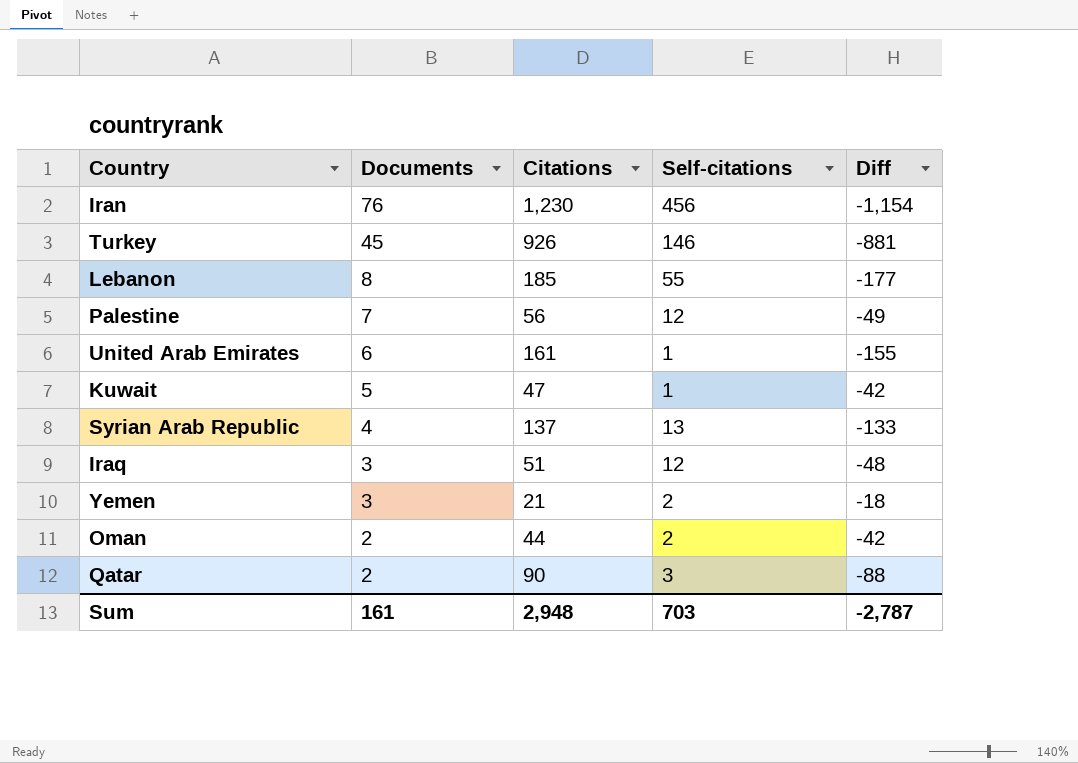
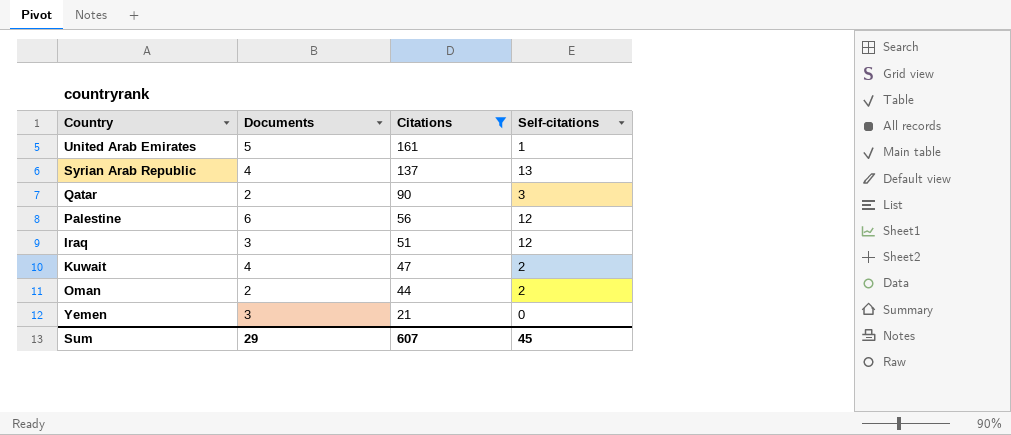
filter: none -> Citations <= 161
row order: Documents descending -> Citations descending
column Diff | formula: [Documents] - [Citations] -> none
United Arab Emirates | Documents: 6 -> 5
Palestine | Documents: 7 -> 6
Kuwait | Documents: 5 -> 4
Kuwait | Self-citations: 1 -> 2
Yemen | Self-citations: 2 -> 0
Sum | Documents: 161 -> 29
Sum | Citations: 2,948 -> 607
Sum | Self-citations: 703 -> 45

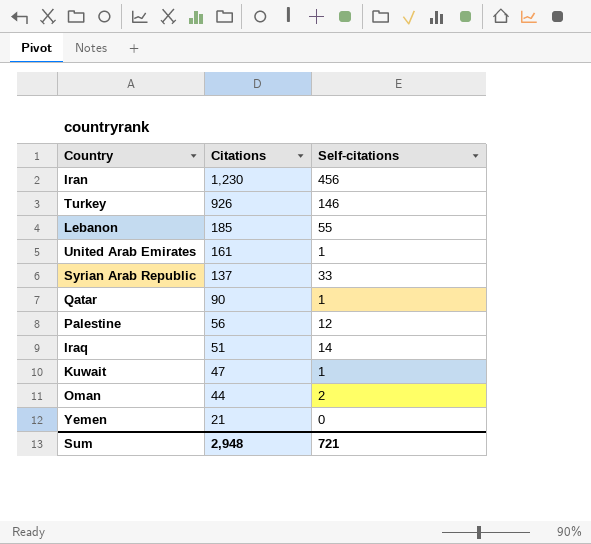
filter: Citations <= 161 -> none
column Documents | position: 2 -> none
Syrian Arab Republic | Self-citations: 13 -> 33
Qatar | Self-citations: 3 -> 1
Iraq | Self-citations: 12 -> 14
Kuwait | Self-citations: 2 -> 1
Sum | Citations: 607 -> 2,948
Sum | Self-citations: 45 -> 721

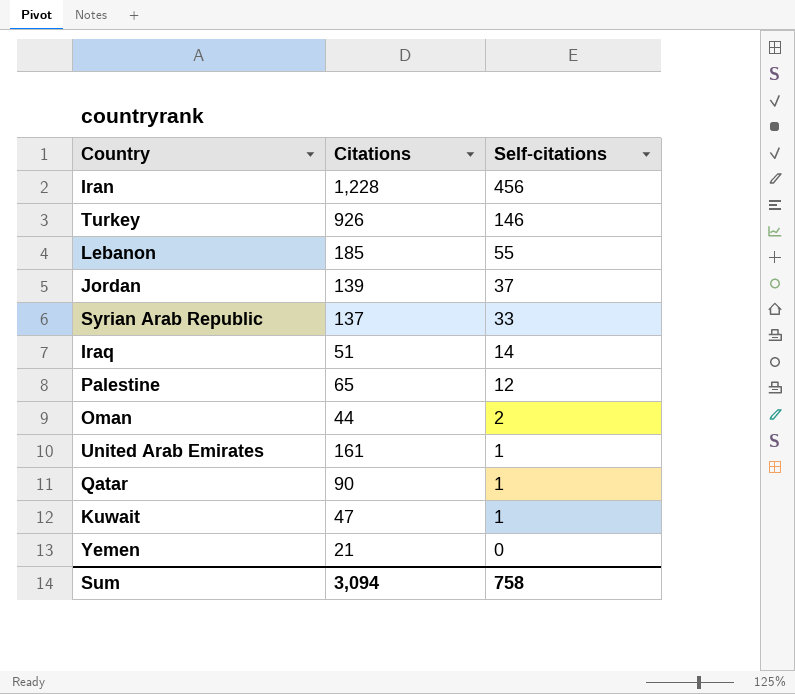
row order: Citations descending -> Self-citations descending
Iran | Citations: 1,230 -> 1,228
row Jordan: none -> 139 | 37
Palestine | Citations: 56 -> 65
Sum | Citations: 2,948 -> 3,094
Sum | Self-citations: 721 -> 758

